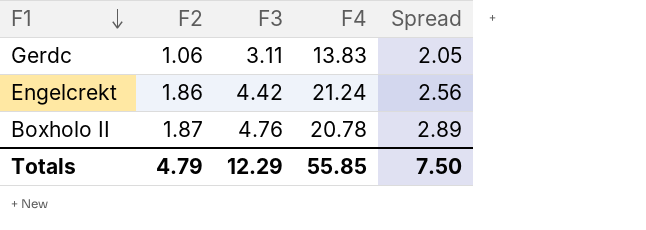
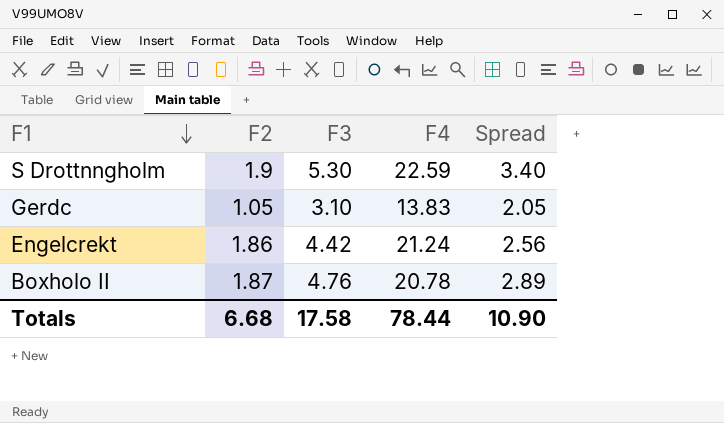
row S Drottnngholm: none -> 1.9 | 5.30 | 22.59 | 3.40
Gerdc | F2: 1.06 -> 1.05
Gerdc | F3: 3.11 -> 3.10
Totals | F2: 4.79 -> 6.68
Totals | F3: 12.29 -> 17.58
Totals | F4: 55.85 -> 78.44
Totals | Spread: 7.50 -> 10.90

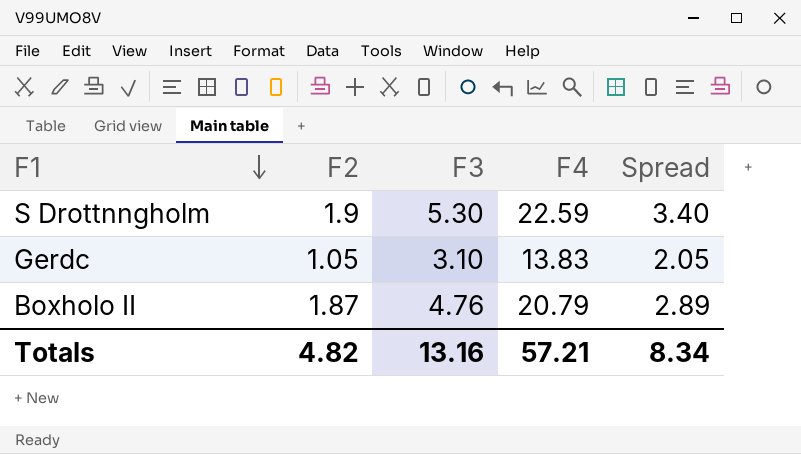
row Engelcrekt: 1.86 | 4.42 | 21.24 | 2.56 -> none
Boxholo II | F4: 20.78 -> 20.79
Totals | F2: 6.68 -> 4.82
Totals | F3: 17.58 -> 13.16
Totals | F4: 78.44 -> 57.21
Totals | Spread: 10.90 -> 8.34

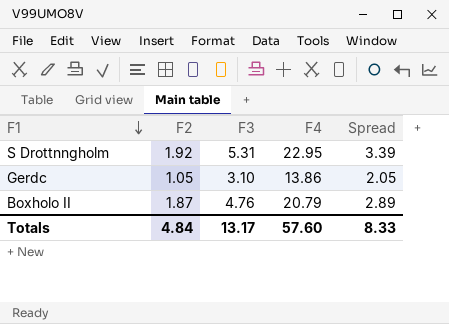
S Drottnngholm | F2: 1.9 -> 1.92
S Drottnngholm | F3: 5.30 -> 5.31
S Drottnngholm | F4: 22.59 -> 22.95
S Drottnngholm | Spread: 3.40 -> 3.39
Gerdc | F4: 13.83 -> 13.86
Totals | F2: 4.82 -> 4.84
Totals | F3: 13.16 -> 13.17
Totals | F4: 57.21 -> 57.60
Totals | Spread: 8.34 -> 8.33

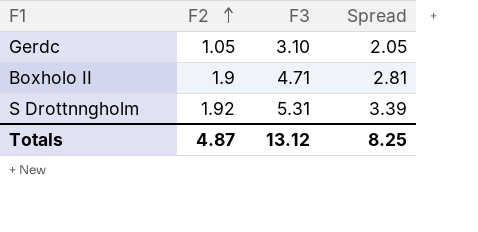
row order: F1 descending -> F2 ascending
column F4 | position: 4 -> none
Boxholo II | F2: 1.87 -> 1.9
Boxholo II | F3: 4.76 -> 4.71
Boxholo II | Spread: 2.89 -> 2.81
Totals | F2: 4.84 -> 4.87
Totals | F3: 13.17 -> 13.12
Totals | Spread: 8.33 -> 8.25

